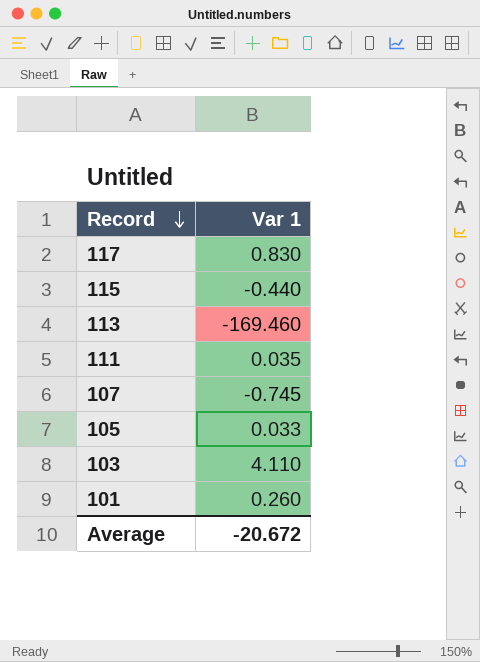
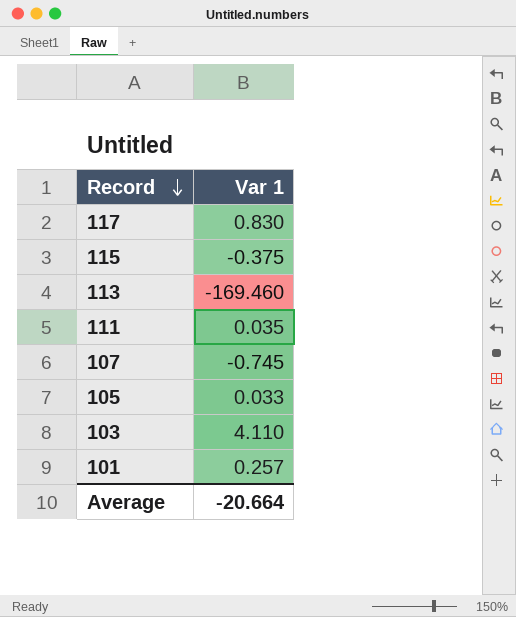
115 | Var 1: -0.440 -> -0.375
101 | Var 1: 0.260 -> 0.257
Average | Var 1: -20.672 -> -20.664

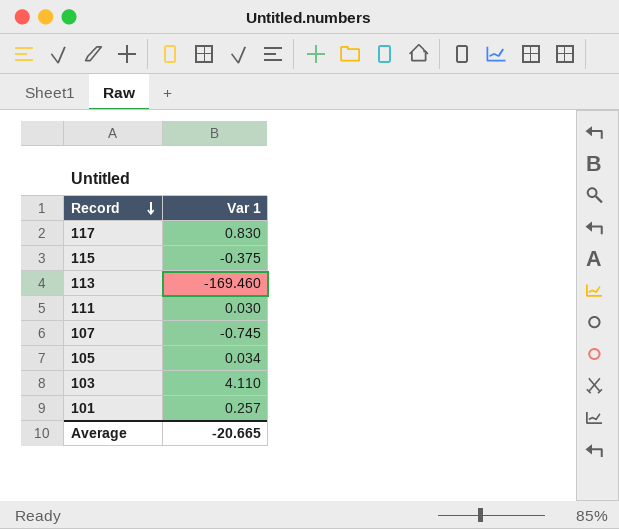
111 | Var 1: 0.035 -> 0.030
105 | Var 1: 0.033 -> 0.034
Average | Var 1: -20.664 -> -20.665

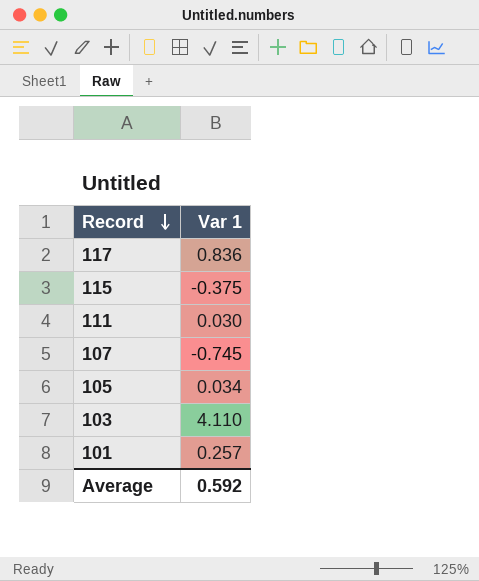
row 113: -169.460 -> none
117 | Var 1: 0.830 -> 0.836
Average | Var 1: -20.665 -> 0.592

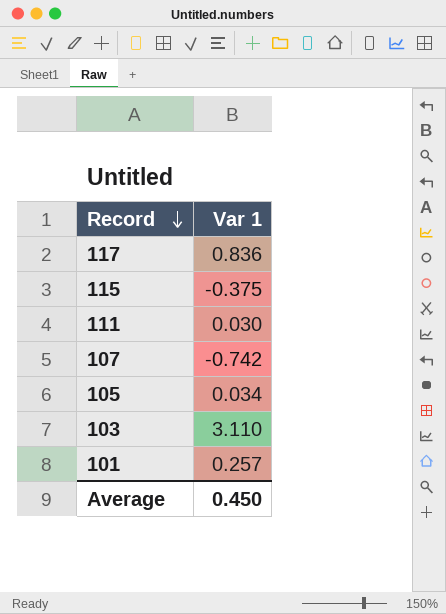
107 | Var 1: -0.745 -> -0.742
103 | Var 1: 4.110 -> 3.110
Average | Var 1: 0.592 -> 0.450

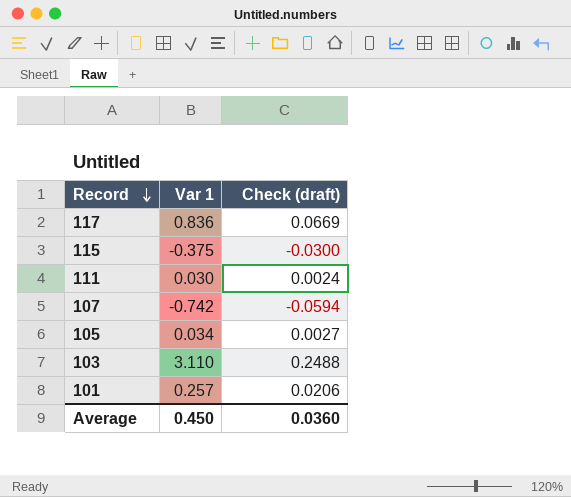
column Check (draft) | formula: none -> [Var 1] * 0.08

